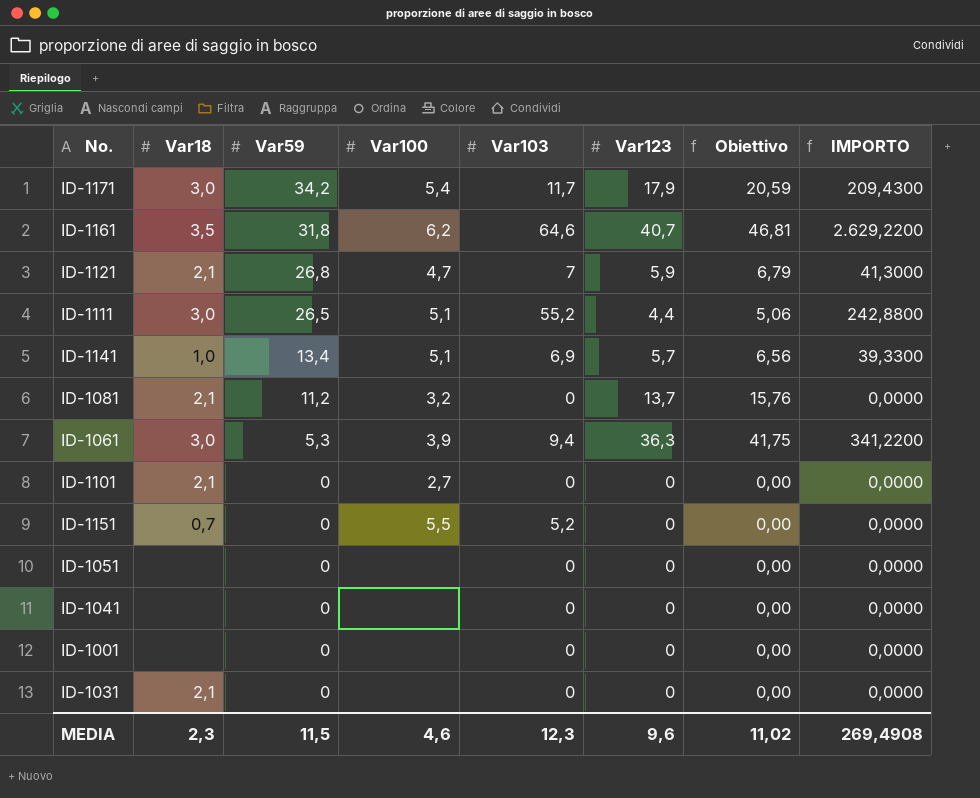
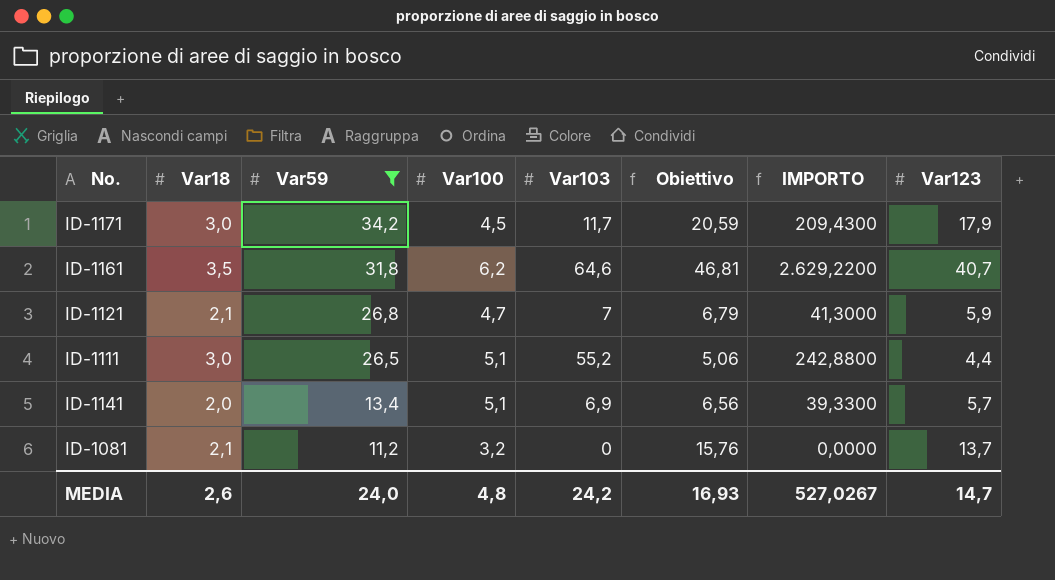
filter: none -> Var59 >= 11,2
column Var123 | position: 6 -> 8
ID-1171 | Var100: 5,4 -> 4,5
ID-1141 | Var18: 1,0 -> 2,0
MEDIA | Var18: 2,3 -> 2,6
MEDIA | Var59: 11,5 -> 24,0
MEDIA | Var100: 4,6 -> 4,8
MEDIA | Var103: 12,3 -> 24,2
MEDIA | Obiettivo: 11,02 -> 16,93
MEDIA | IMPORTO: 269,4908 -> 527,0267
MEDIA | Var123: 9,6 -> 14,7

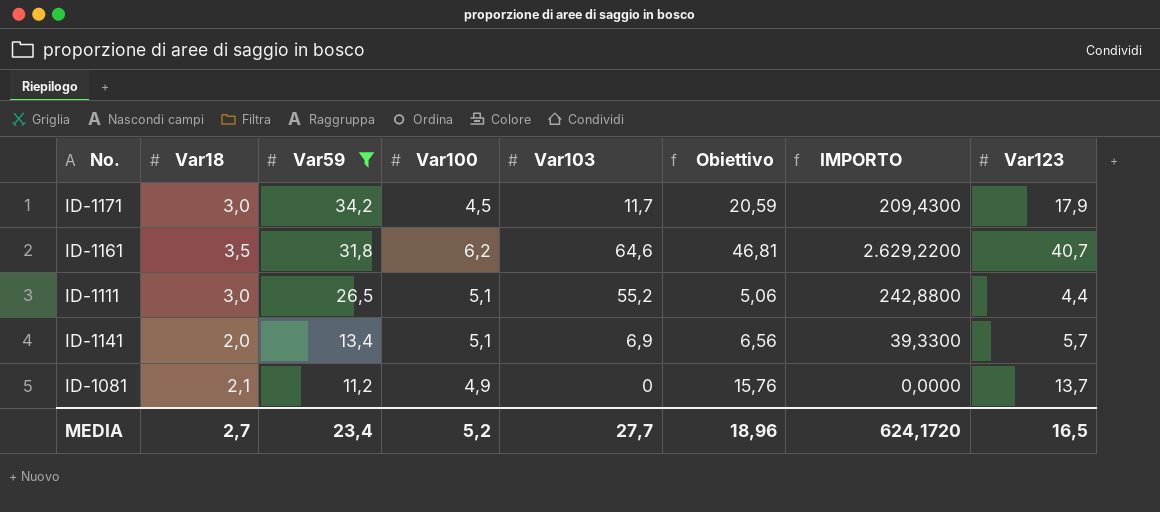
row ID-1121: 2,1 | 26,8 | 4,7 | 7 | 6,79 | 41,3000 | 5,9 -> none
ID-1081 | Var100: 3,2 -> 4,9
MEDIA | Var18: 2,6 -> 2,7
MEDIA | Var59: 24,0 -> 23,4
MEDIA | Var100: 4,8 -> 5,2
MEDIA | Var103: 24,2 -> 27,7
MEDIA | Obiettivo: 16,93 -> 18,96
MEDIA | IMPORTO: 527,0267 -> 624,1720
MEDIA | Var123: 14,7 -> 16,5

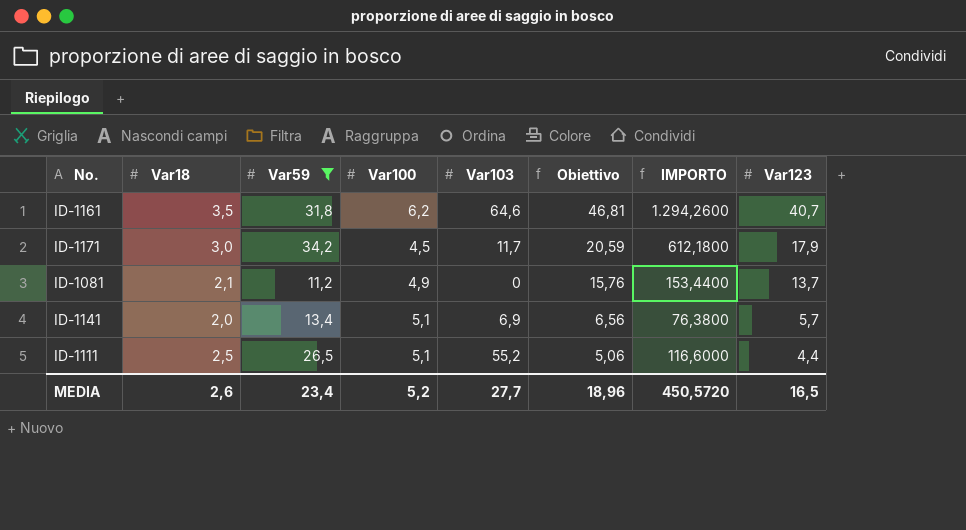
row order: Var59 descending -> Obiettivo descending
column IMPORTO | formula: [Var103] * [Var123] -> [Var59] * [Var123]
ID-1111 | Var18: 3,0 -> 2,5
MEDIA | Var18: 2,7 -> 2,6
MEDIA | IMPORTO: 624,1720 -> 450,5720

